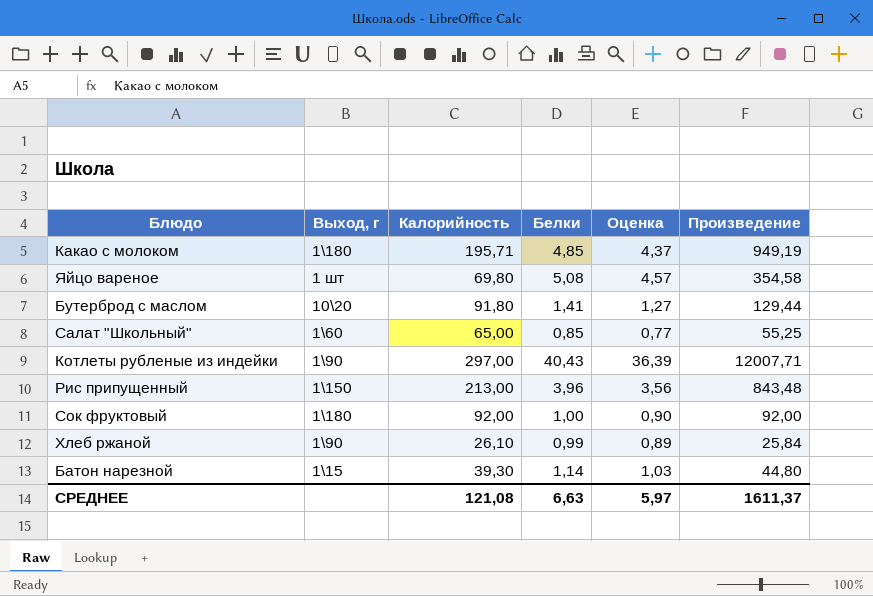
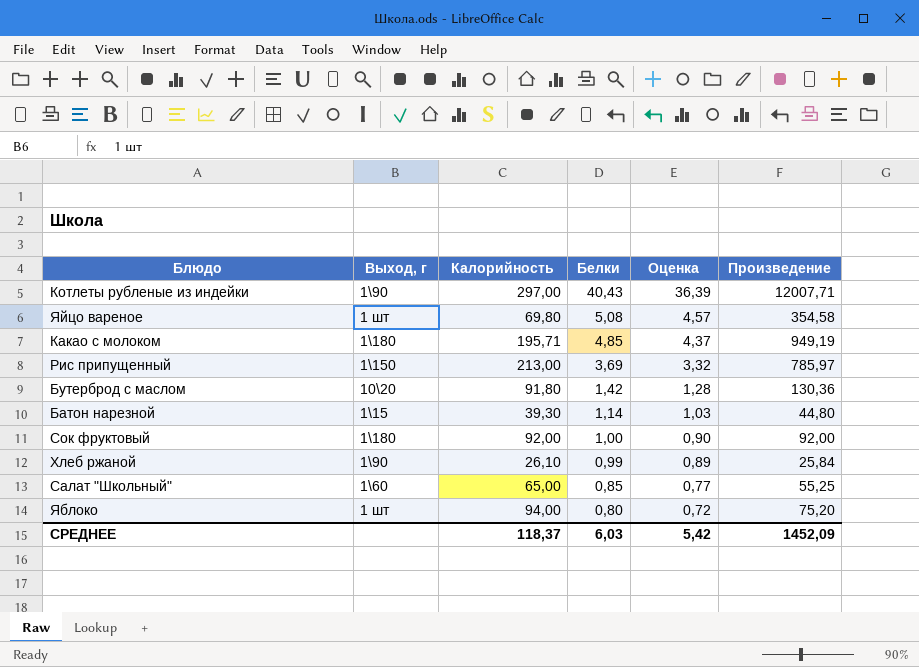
row order: none -> Белки descending
Рис припущенный | Белки: 3,96 -> 3,69
Рис припущенный | Оценка: 3,56 -> 3,32
Рис припущенный | Произведение: 843,48 -> 785,97
Бутерброд с маслом | Белки: 1,41 -> 1,42
Бутерброд с маслом | Оценка: 1,27 -> 1,28
Бутерброд с маслом | Произведение: 129,44 -> 130,36
row Яблоко: none -> 1 шт | 94,00 | 0,80 | 0,72 | 75,20
СРЕДНЕЕ | Калорийность: 121,08 -> 118,37
СРЕДНЕЕ | Белки: 6,63 -> 6,03
СРЕДНЕЕ | Оценка: 5,97 -> 5,42
СРЕДНЕЕ | Произведение: 1611,37 -> 1452,09

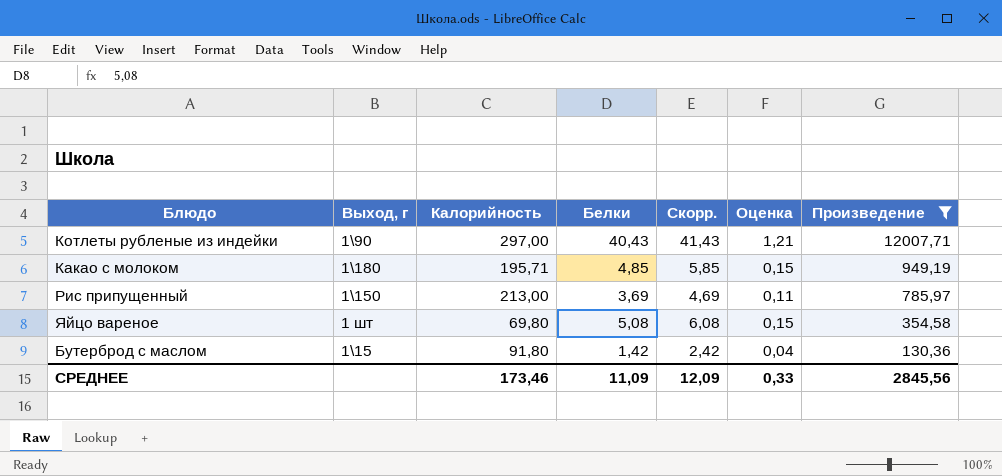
filter: none -> Произведение >= 130,36
row order: Белки descending -> Произведение descending
column Скорр. | formula: none -> [Белки] + 1
column Оценка | formula: [Белки] * 0,9 -> [Белки] * 0,03
Бутерброд с маслом | Выход, г: 10\20 -> 1\15
СРЕДНЕЕ | Калорийность: 118,37 -> 173,46
СРЕДНЕЕ | Белки: 6,03 -> 11,09
СРЕДНЕЕ | Оценка: 5,42 -> 0,33
СРЕДНЕЕ | Произведение: 1452,09 -> 2845,56

